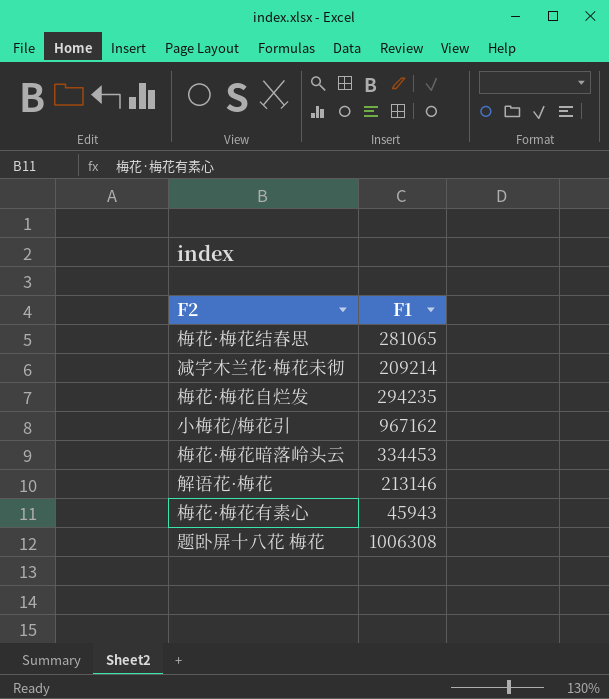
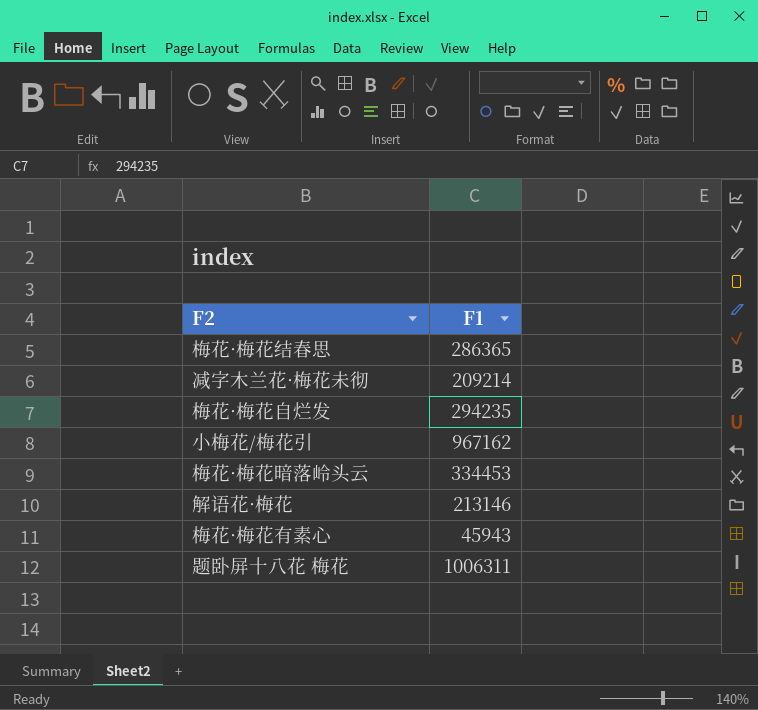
梅花·梅花结春思 | F1: 281065 -> 286365
题卧屏十八花 梅花 | F1: 1006308 -> 1006311

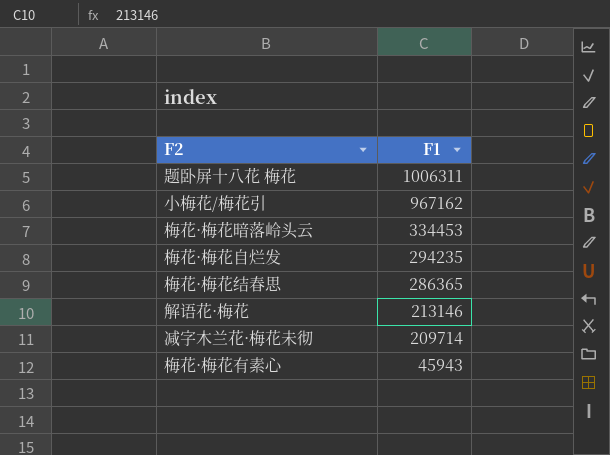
row order: none -> F1 descending
减字木兰花·梅花未彻 | F1: 209214 -> 209714

